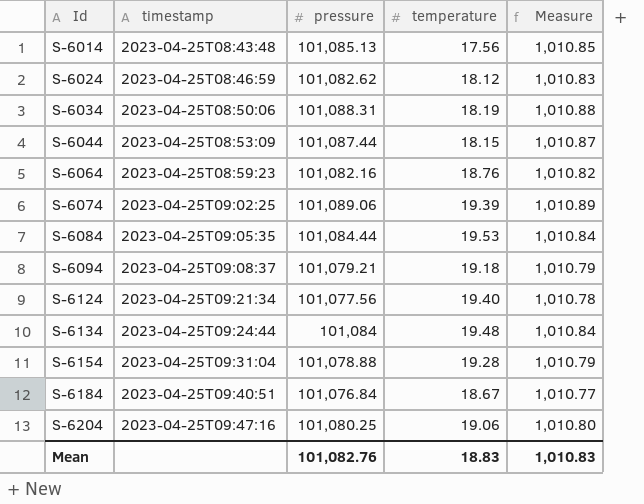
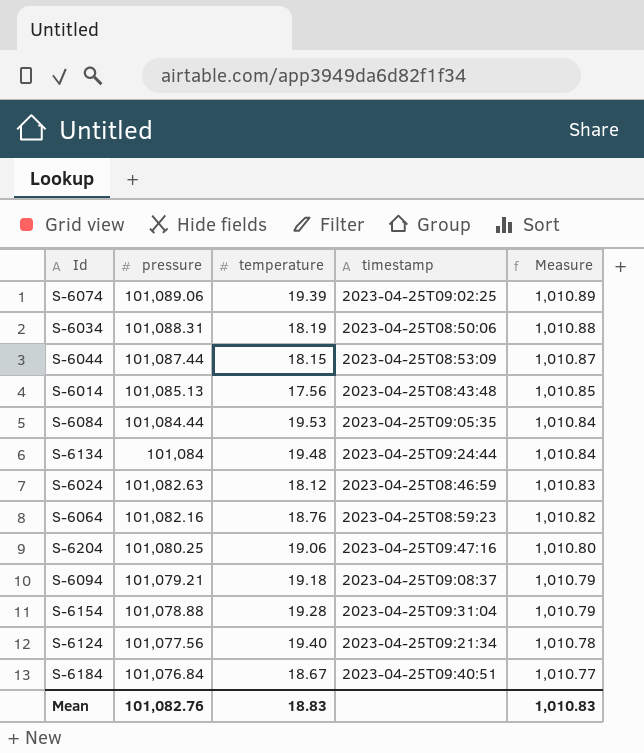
row order: Id ascending -> pressure descending
column timestamp | position: 2 -> 4
S-6024 | pressure: 101,082.62 -> 101,082.63

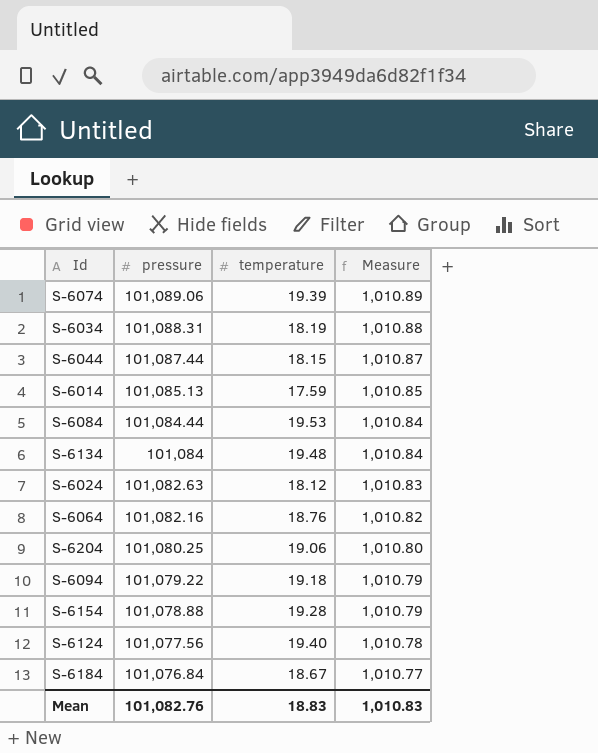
column timestamp | position: 4 -> none
S-6014 | temperature: 17.56 -> 17.59
S-6094 | pressure: 101,079.21 -> 101,079.22

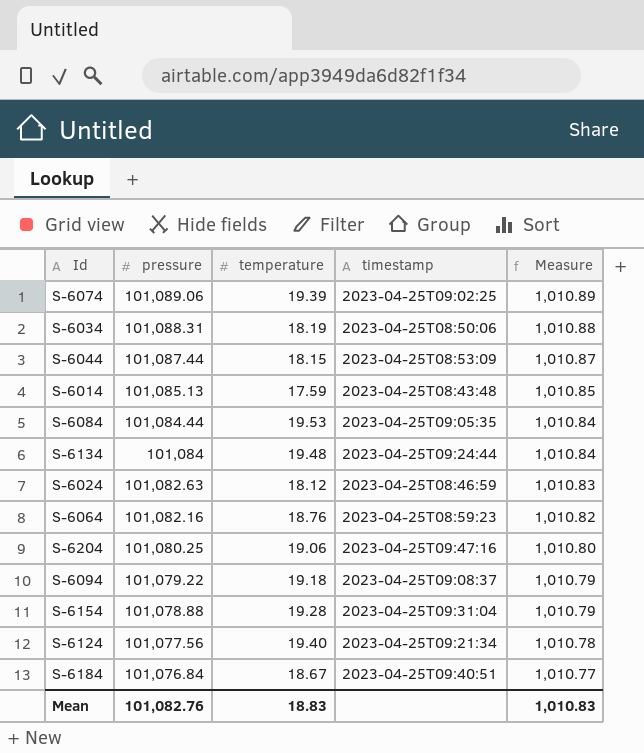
column timestamp | position: none -> 4

